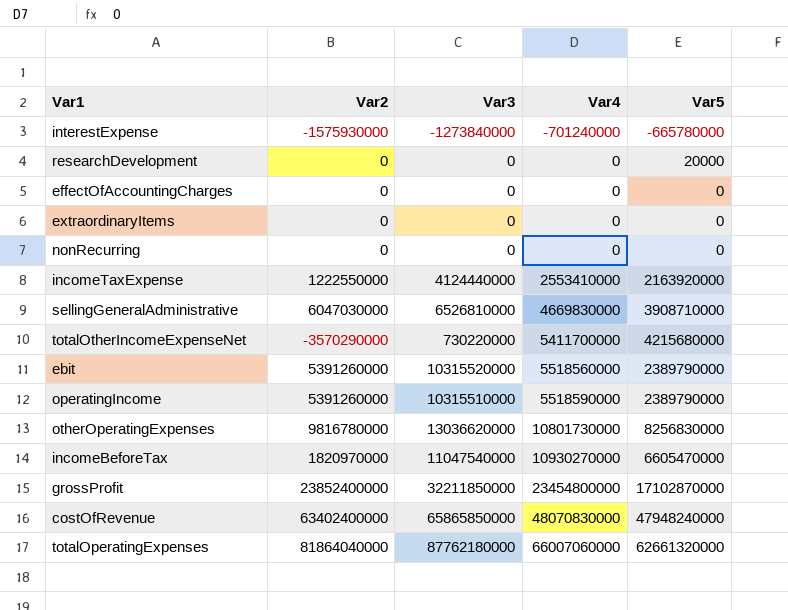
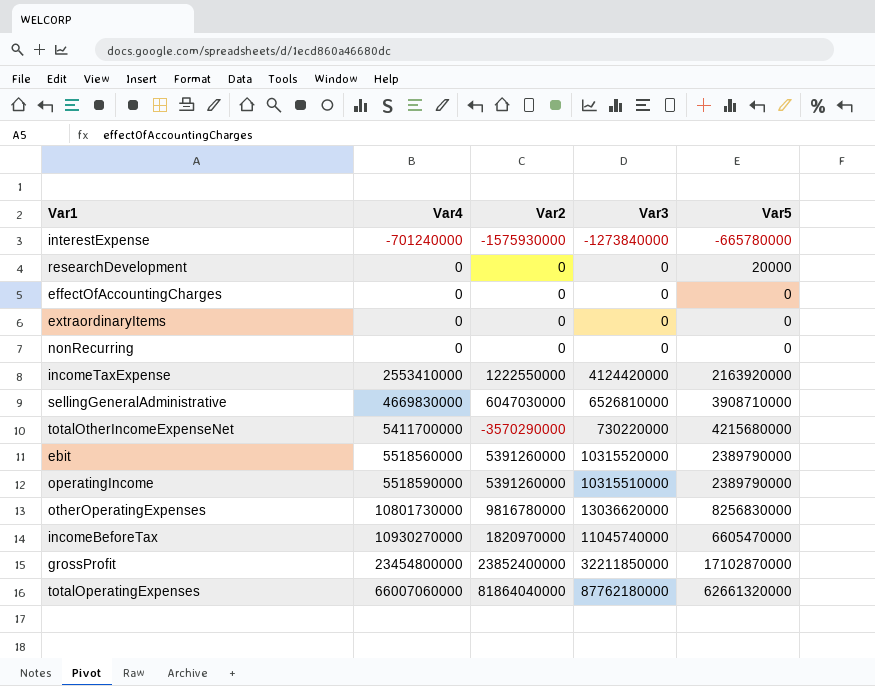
column Var4 | position: 4 -> 2
row costOfRevenue: 63402400000 | 65865850000 | 48070830000 | 47948240000 -> none
incomeTaxExpense | Var3: 4124440000 -> 4124420000
incomeBeforeTax | Var3: 11047540000 -> 11045740000

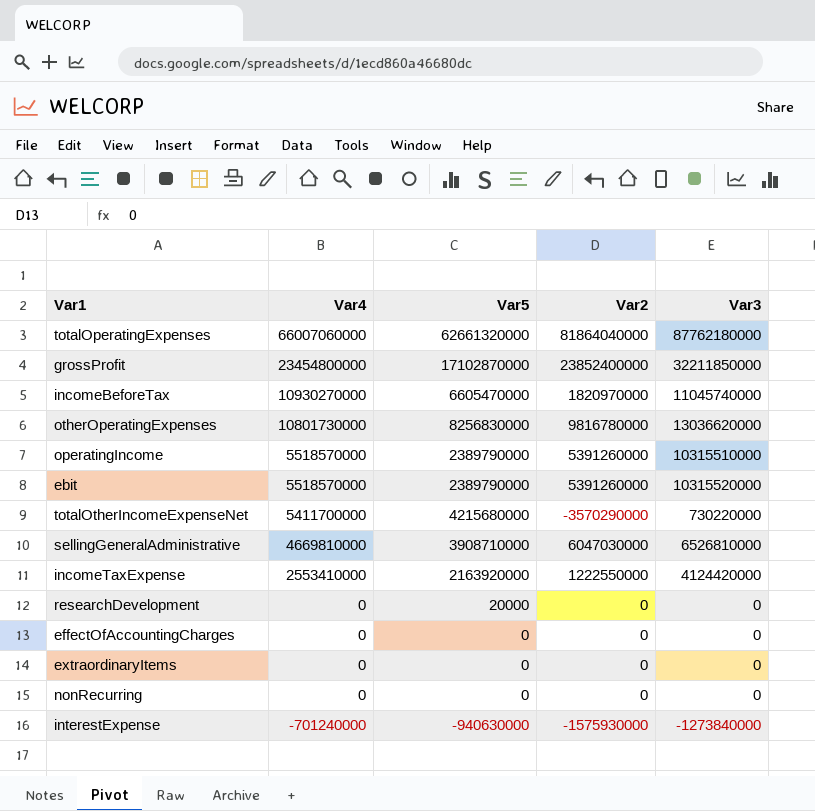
row order: Var4 ascending -> Var4 descending
column Var5 | position: 5 -> 3
operatingIncome | Var4: 5518590000 -> 5518570000
ebit | Var4: 5518560000 -> 5518570000
sellingGeneralAdministrative | Var4: 4669830000 -> 4669810000
interestExpense | Var5: -665780000 -> -940630000

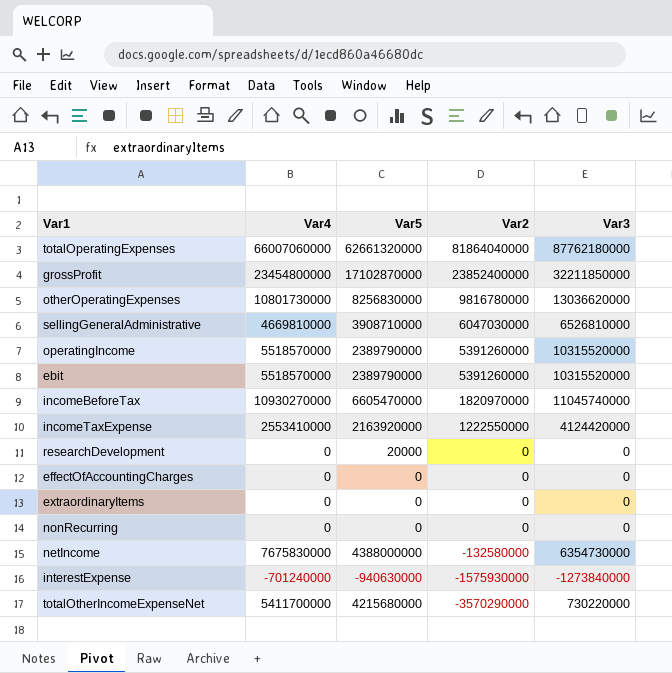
row order: Var4 descending -> Var2 descending
operatingIncome | Var3: 10315510000 -> 10315520000
row netIncome: none -> 7675830000 | 4388000000 | -132580000 | 6354730000

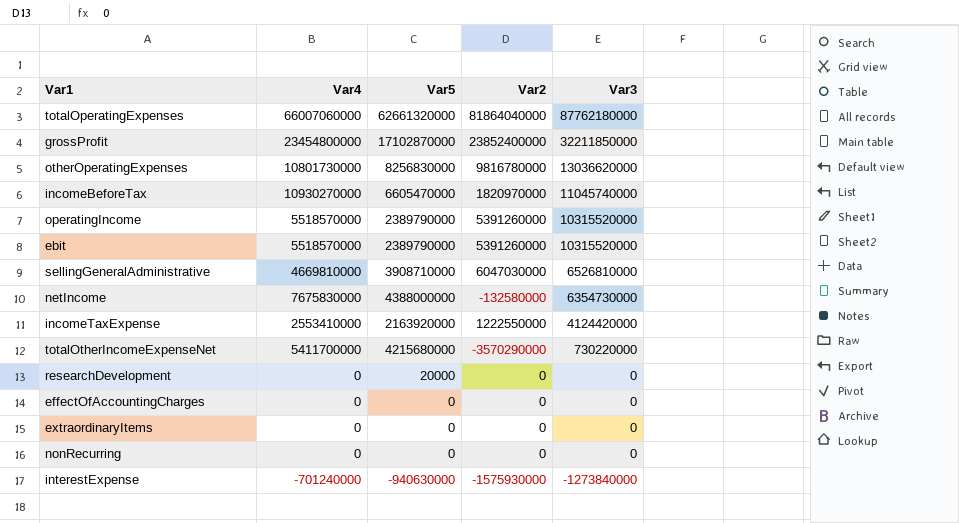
row order: Var2 descending -> Var3 descending

